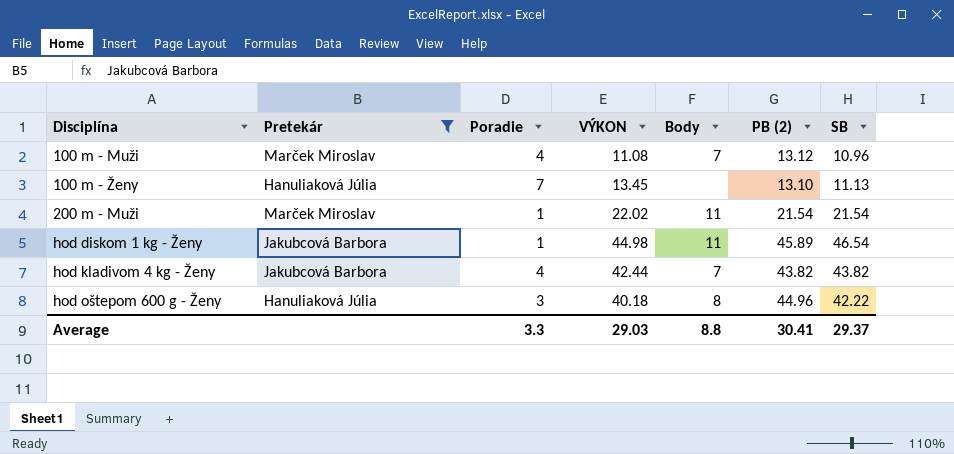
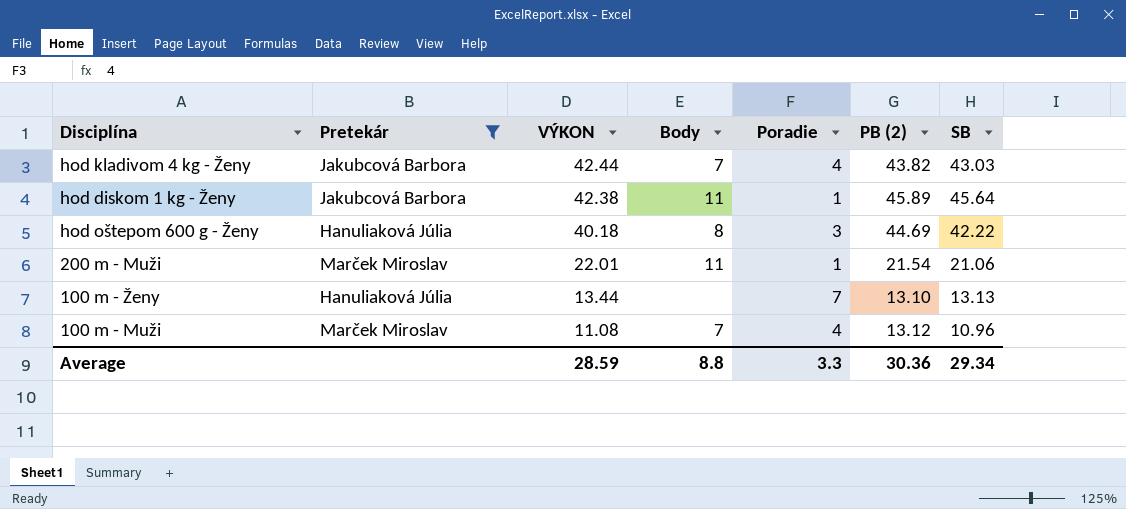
row order: Disciplína ascending -> VÝKON descending
column Poradie | position: 3 -> 5
hod kladivom 4 kg - Ženy | SB: 43.82 -> 43.03
hod diskom 1 kg - Ženy | VÝKON: 44.98 -> 42.38
hod diskom 1 kg - Ženy | SB: 46.54 -> 45.64
hod oštepom 600 g - Ženy | PB (2): 44.96 -> 44.69
200 m - Muži | VÝKON: 22.02 -> 22.01
200 m - Muži | SB: 21.54 -> 21.06
100 m - Ženy | VÝKON: 13.45 -> 13.44
100 m - Ženy | SB: 11.13 -> 13.13
Average | VÝKON: 29.03 -> 28.59
Average | PB (2): 30.41 -> 30.36
Average | SB: 29.37 -> 29.34

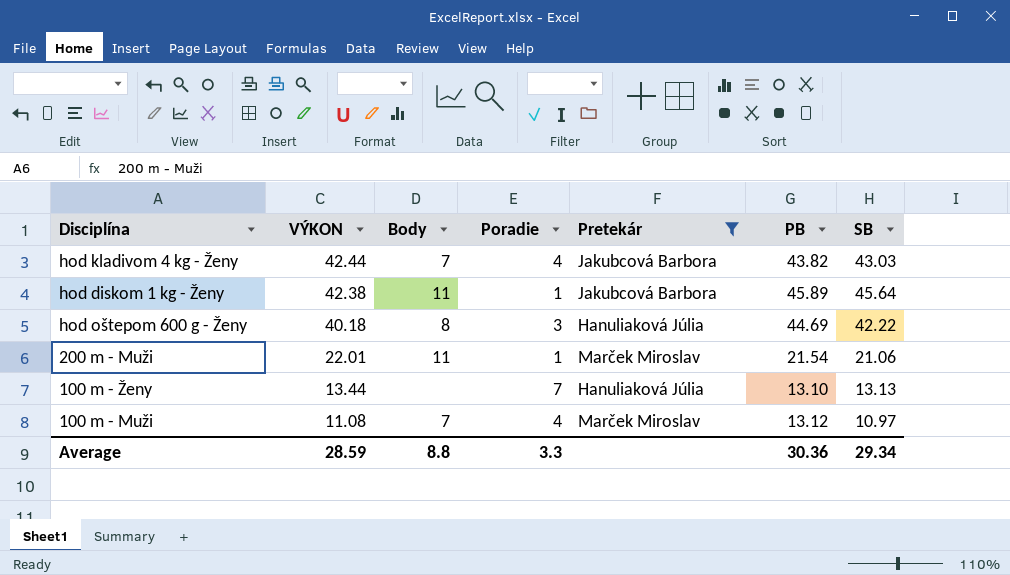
column Pretekár | position: 2 -> 5
column name: PB (2) -> PB
100 m - Muži | SB: 10.96 -> 10.97

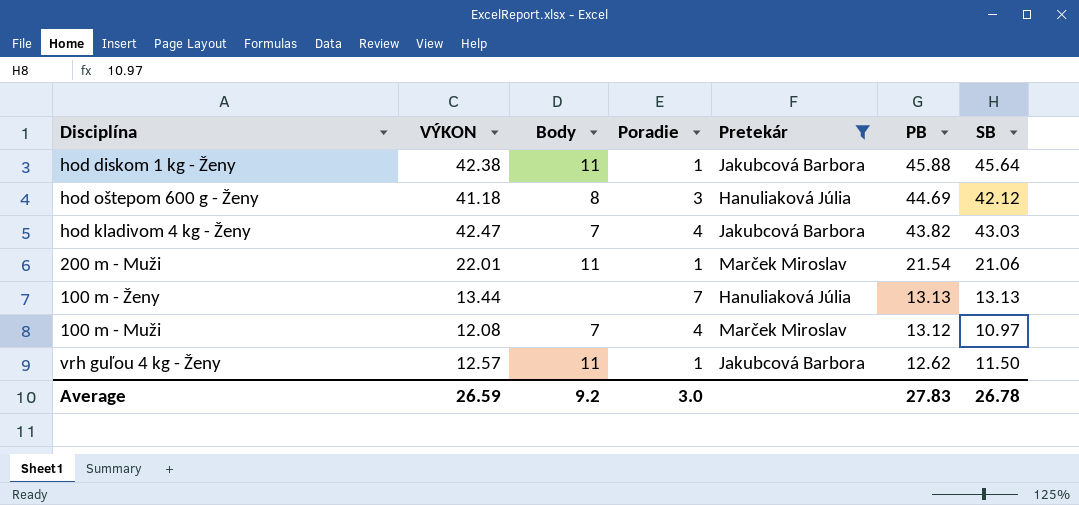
row order: VÝKON descending -> PB descending
hod diskom 1 kg - Ženy | PB: 45.89 -> 45.88
hod oštepom 600 g - Ženy | VÝKON: 40.18 -> 41.18
hod oštepom 600 g - Ženy | SB: 42.22 -> 42.12
hod kladivom 4 kg - Ženy | VÝKON: 42.44 -> 42.47
100 m - Ženy | PB: 13.10 -> 13.13
100 m - Muži | VÝKON: 11.08 -> 12.08
row vrh guľou 4 kg - Ženy: none -> 12.57 | 11 | 1 | Jakubcová Barbora | 12.62 | 11.50
Average | VÝKON: 28.59 -> 26.59
Average | Body: 8.8 -> 9.2
Average | Poradie: 3.3 -> 3.0
Average | PB: 30.36 -> 27.83
Average | SB: 29.34 -> 26.78

